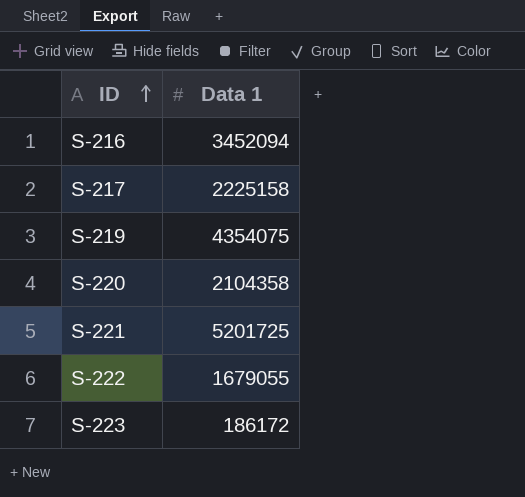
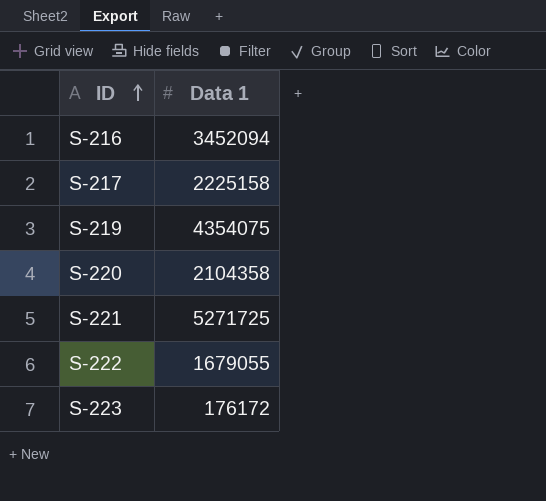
S-221 | Data 1: 5201725 -> 5271725
S-223 | Data 1: 186172 -> 176172

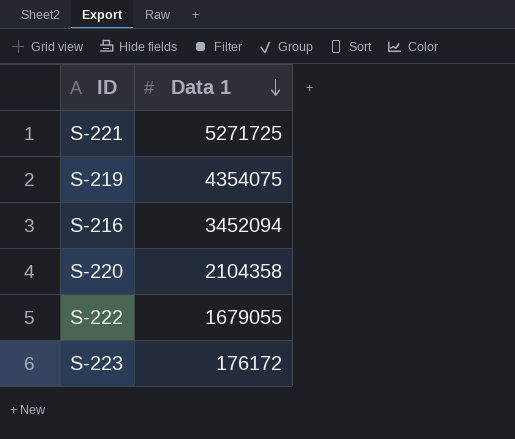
row order: ID ascending -> Data 1 descending
row S-217: 2225158 -> none

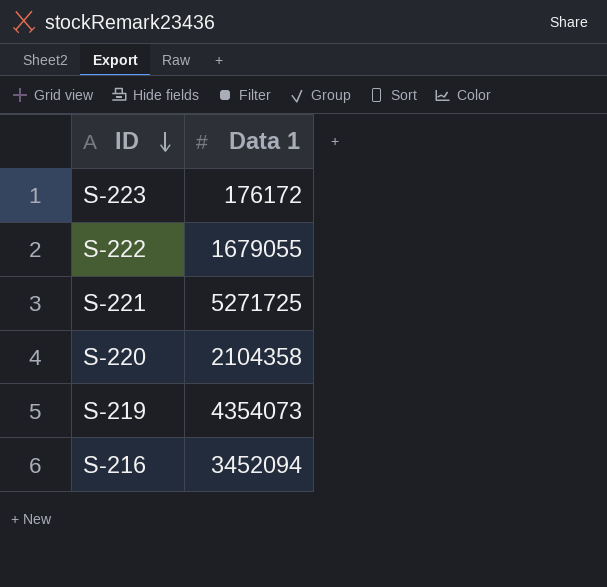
row order: Data 1 descending -> ID descending
S-219 | Data 1: 4354075 -> 4354073

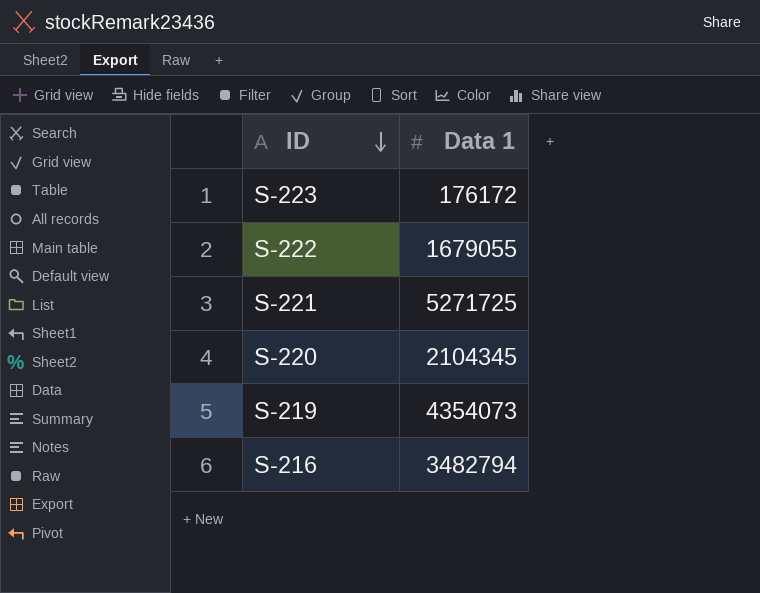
S-220 | Data 1: 2104358 -> 2104345
S-216 | Data 1: 3452094 -> 3482794

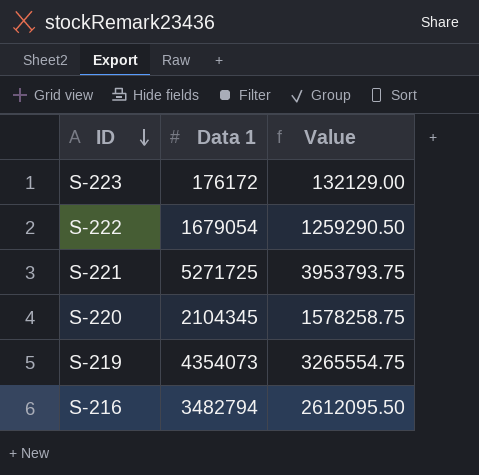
column Value | formula: none -> [Data 1] * 0.75
S-222 | Data 1: 1679055 -> 1679054

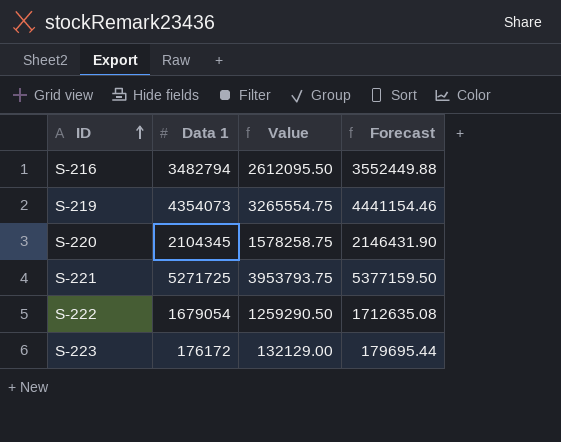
row order: ID descending -> ID ascending
column Forecast | formula: none -> [Data 1] * 1.02

